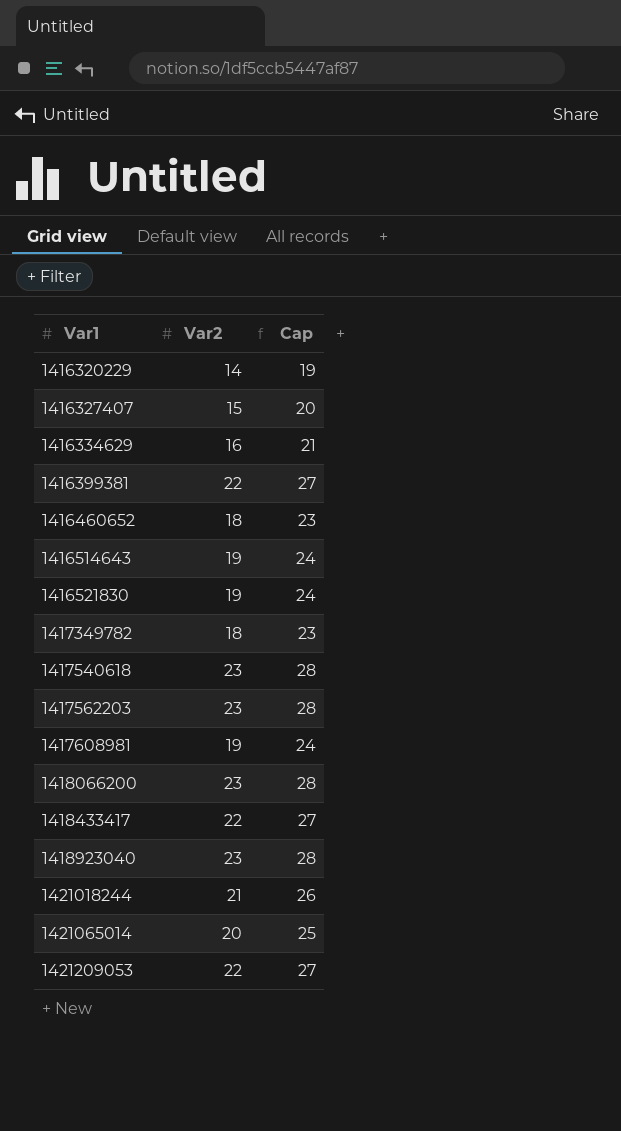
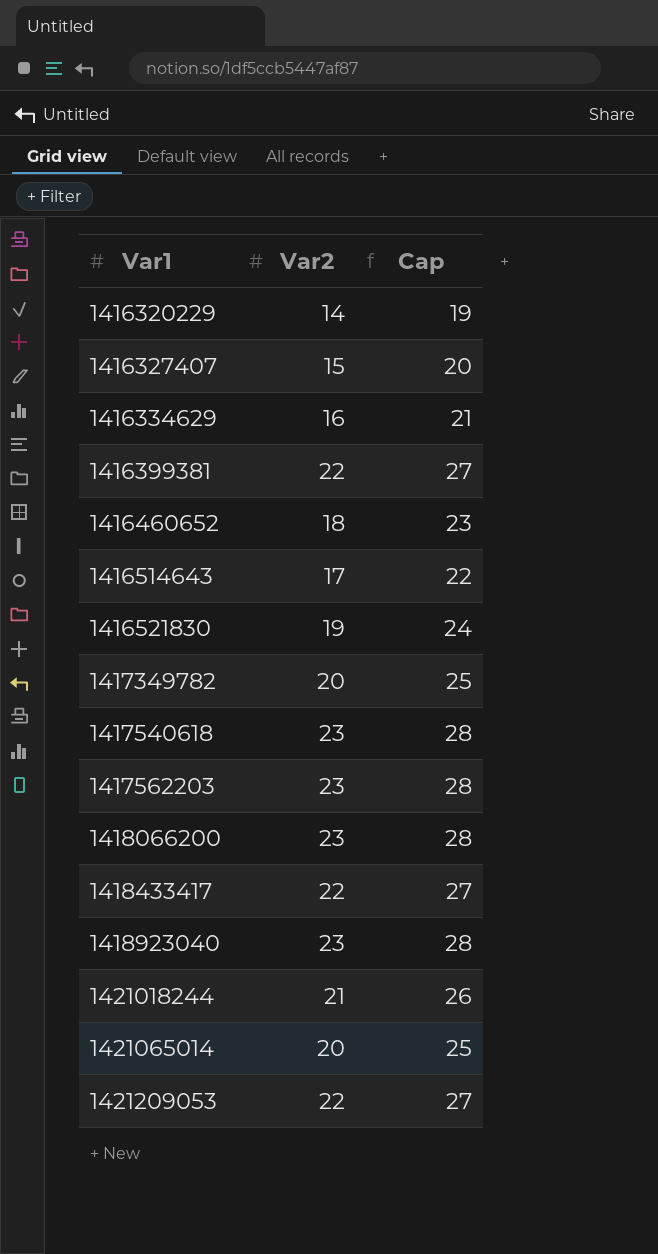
row 1417608981: 19 | 24 -> none
1416514643 | Var2: 19 -> 17
1416514643 | Cap: 24 -> 22
1417349782 | Var2: 18 -> 20
1417349782 | Cap: 23 -> 25

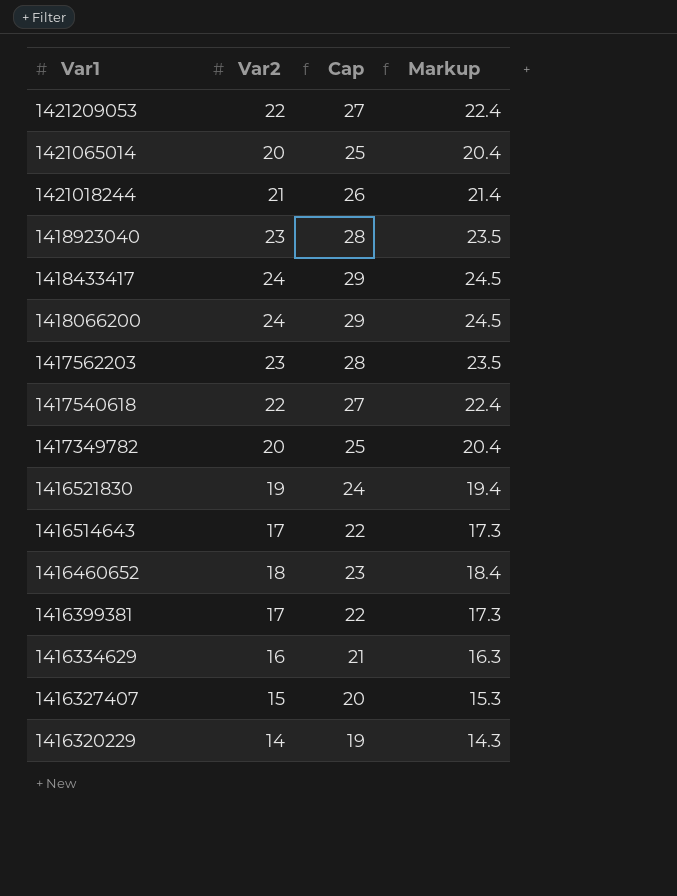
row order: Var1 ascending -> Var1 descending
column Markup | formula: none -> [Var2] * 1.02
1418433417 | Var2: 22 -> 24
1418433417 | Cap: 27 -> 29
1418066200 | Var2: 23 -> 24
1418066200 | Cap: 28 -> 29
1417540618 | Var2: 23 -> 22
1417540618 | Cap: 28 -> 27
1416399381 | Var2: 22 -> 17
1416399381 | Cap: 27 -> 22

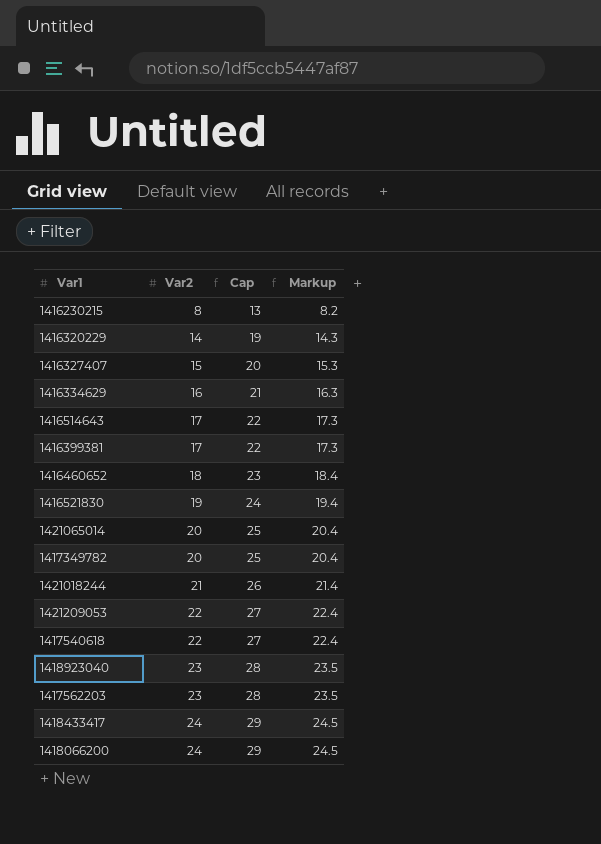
row order: Var1 descending -> Var2 ascending
row 1416230215: none -> 8 | 13 | 8.2

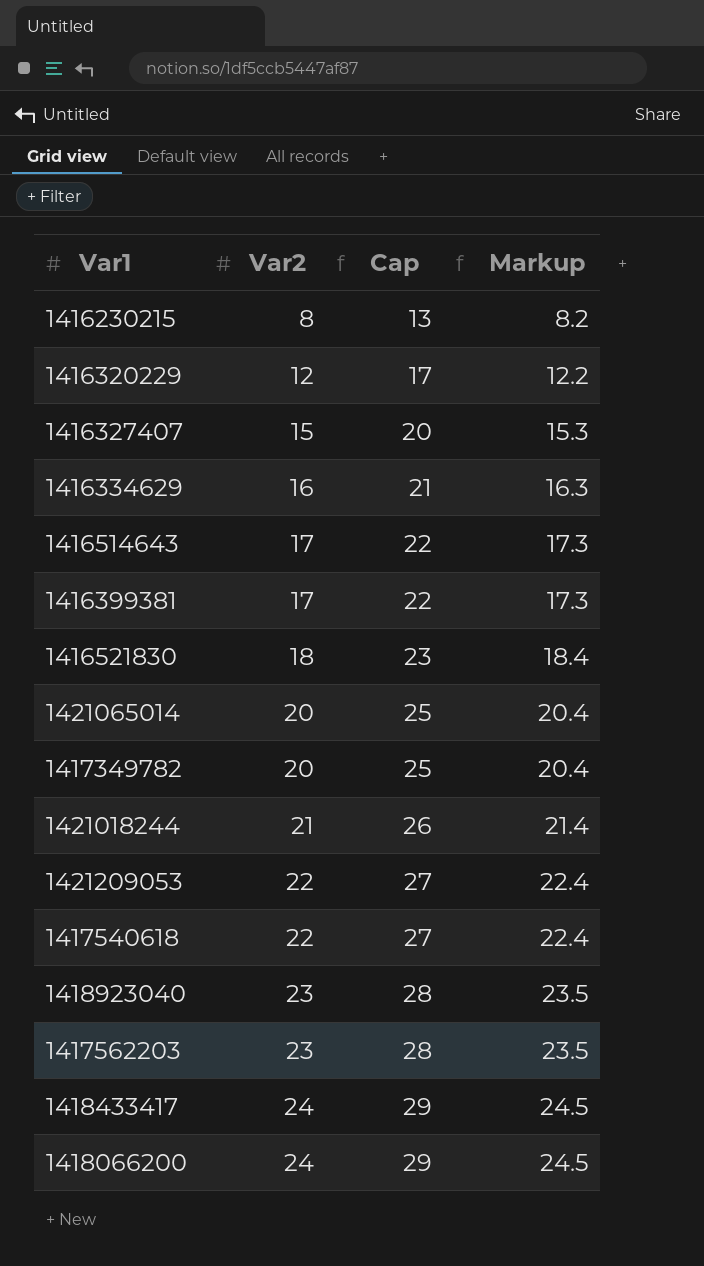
row 1416460652: 18 | 23 | 18.4 -> none
1416320229 | Var2: 14 -> 12
1416320229 | Cap: 19 -> 17
1416320229 | Markup: 14.3 -> 12.2
1416521830 | Var2: 19 -> 18
1416521830 | Cap: 24 -> 23
1416521830 | Markup: 19.4 -> 18.4

